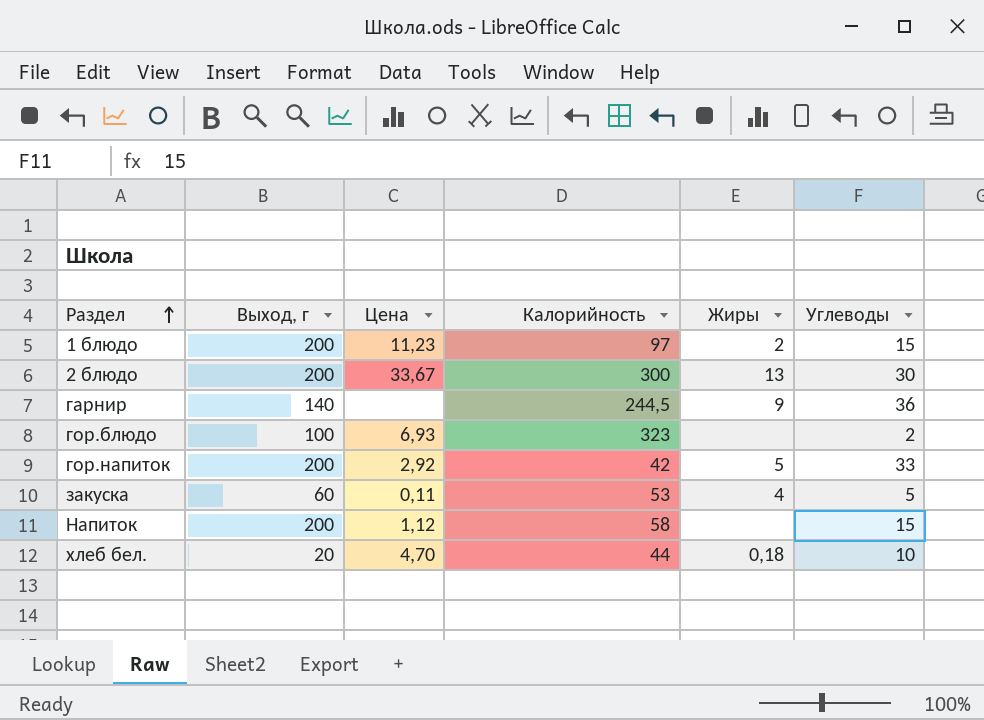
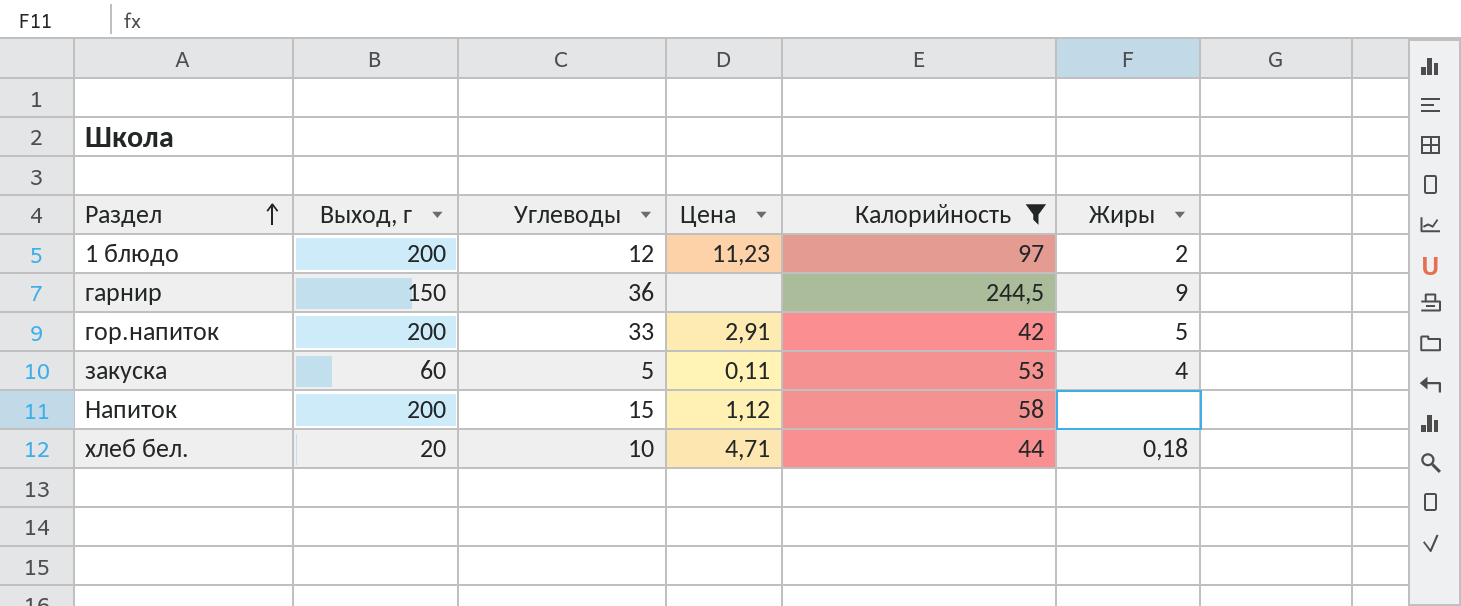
filter: none -> Калорийность <= 244,5
column Углеводы | position: 6 -> 3
1 блюдо | Углеводы: 15 -> 12
гарнир | Выход, г: 140 -> 150
гор.напиток | Цена: 2,92 -> 2,91
хлеб бел. | Цена: 4,70 -> 4,71

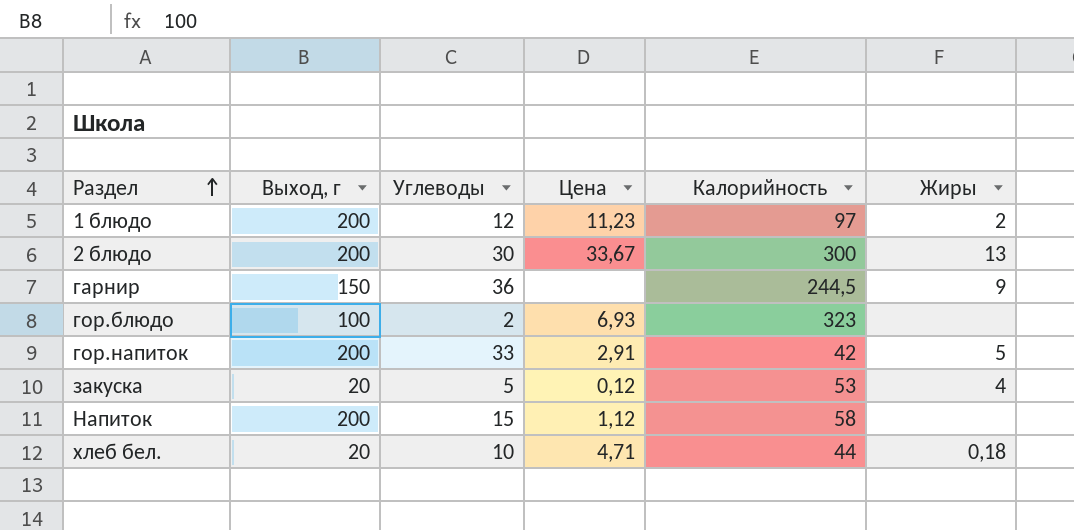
filter: Калорийность <= 244,5 -> none
закуска | Выход, г: 60 -> 20
закуска | Цена: 0,11 -> 0,12

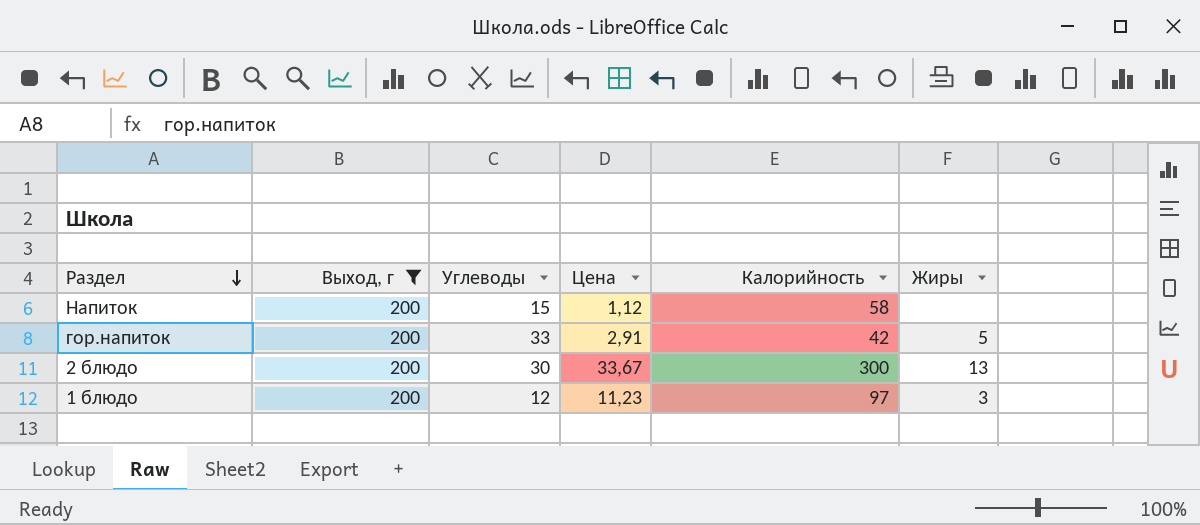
filter: none -> Выход, г = 200
row order: Раздел ascending -> Раздел descending
1 блюдо | Жиры: 2 -> 3

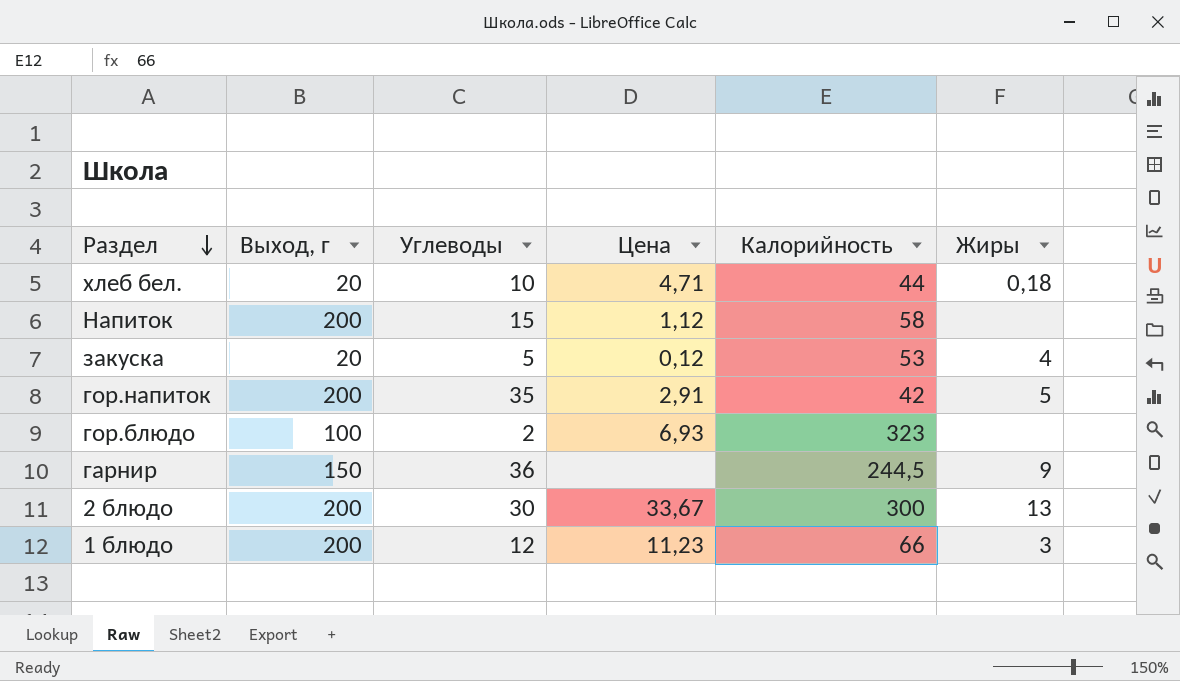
filter: Выход, г = 200 -> none
гор.напиток | Углеводы: 33 -> 35
1 блюдо | Калорийность: 97 -> 66

